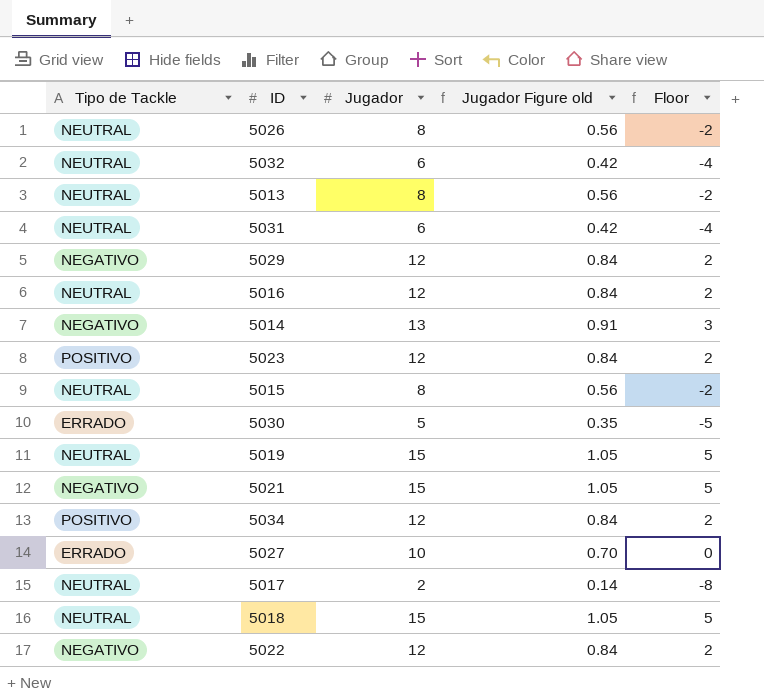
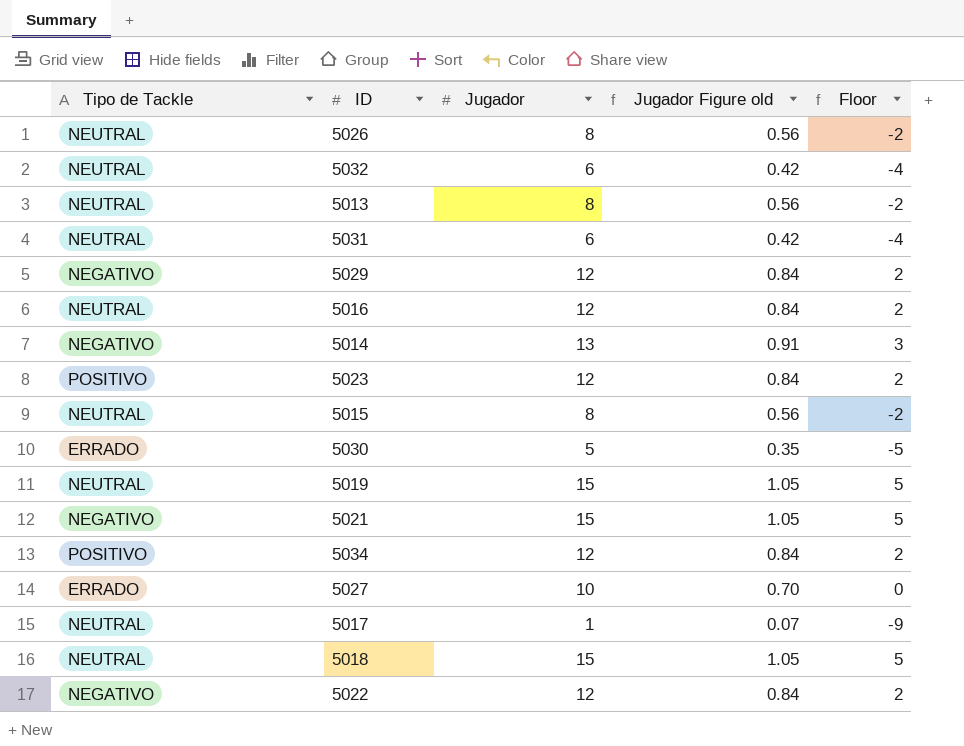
5017 | Jugador: 2 -> 1
5017 | Jugador Figure old: 0.14 -> 0.07
5017 | Floor: -8 -> -9

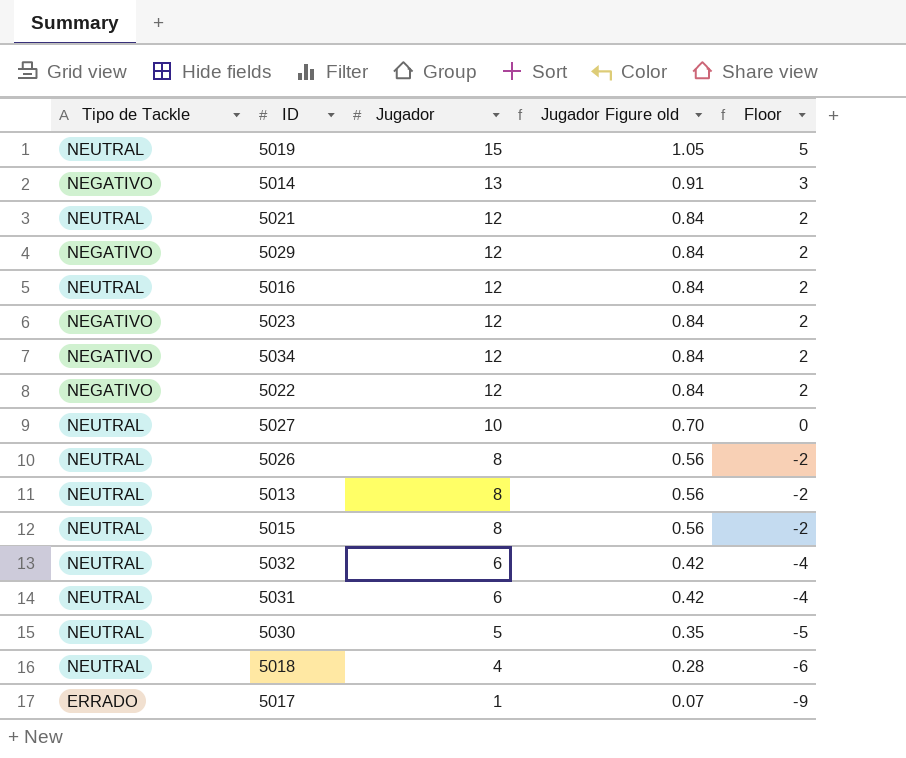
row order: none -> Jugador descending
5021 | Tipo de Tackle: NEGATIVO -> NEUTRAL
5021 | Jugador: 15 -> 12
5021 | Jugador Figure old: 1.05 -> 0.84
5021 | Floor: 5 -> 2
5023 | Tipo de Tackle: POSITIVO -> NEGATIVO
5034 | Tipo de Tackle: POSITIVO -> NEGATIVO
5027 | Tipo de Tackle: ERRADO -> NEUTRAL
5030 | Tipo de Tackle: ERRADO -> NEUTRAL
5018 | Jugador: 15 -> 4
5018 | Jugador Figure old: 1.05 -> 0.28
5018 | Floor: 5 -> -6
5017 | Tipo de Tackle: NEUTRAL -> ERRADO

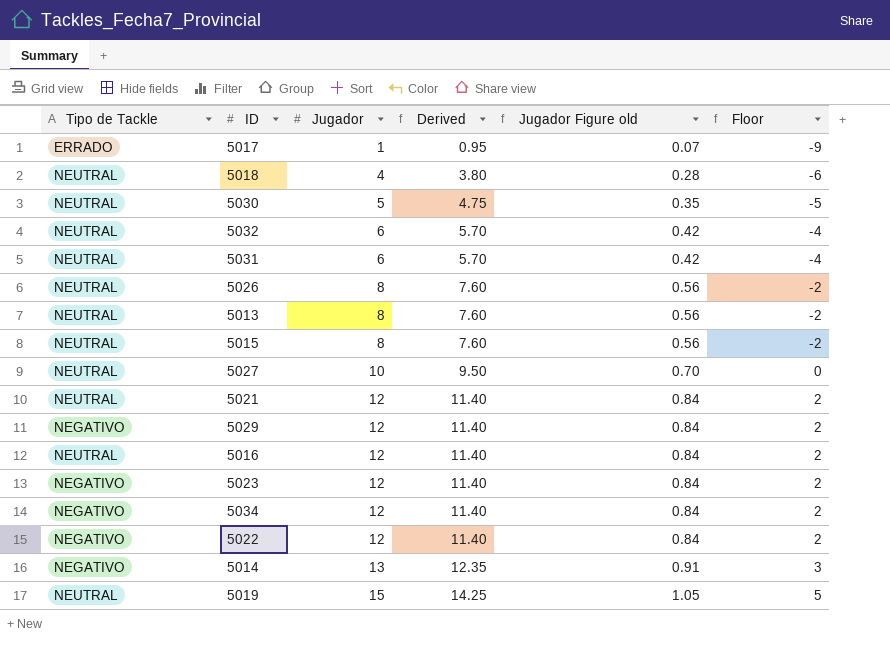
row order: Jugador descending -> Jugador ascending
column Derived | formula: none -> [Jugador] * 0.95

